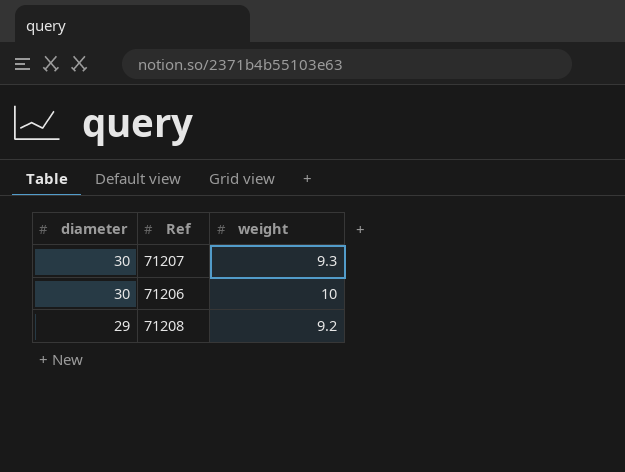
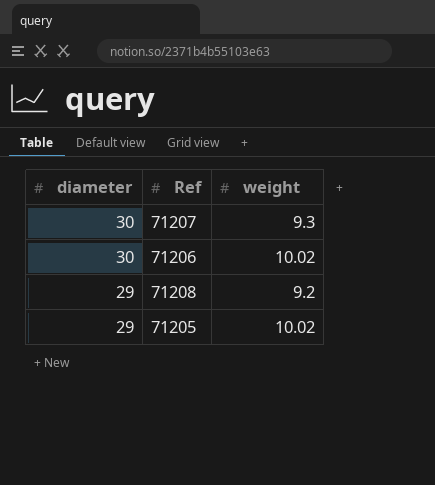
71206 | weight: 10 -> 10.02
row 71205: none -> 29 | 10.02

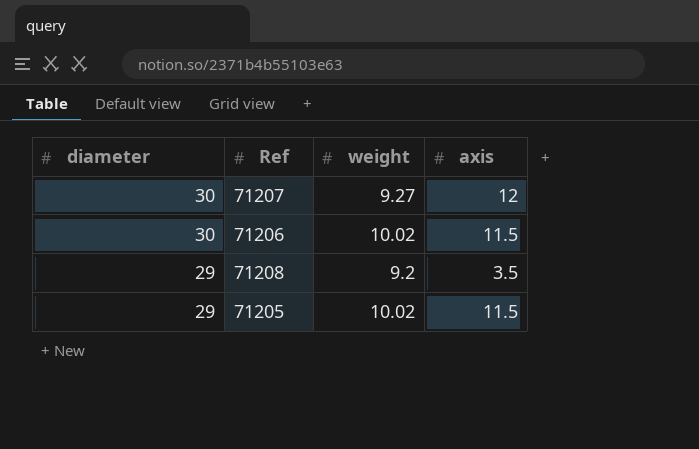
column axis | position: none -> 4
71207 | weight: 9.3 -> 9.27

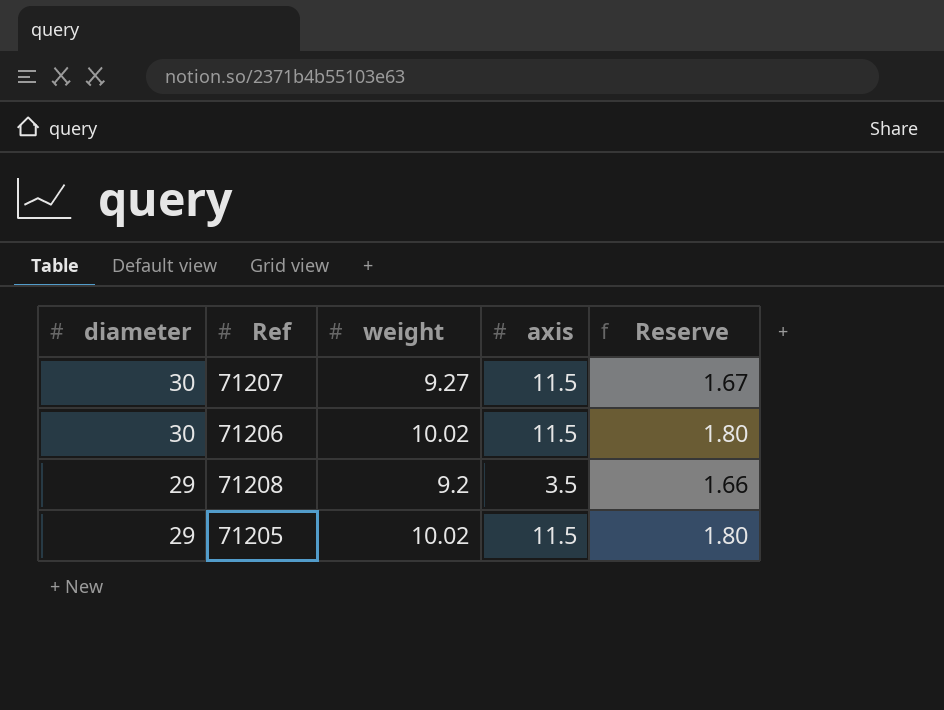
column Reserve | formula: none -> [weight] * 0.18
71207 | axis: 12 -> 11.5

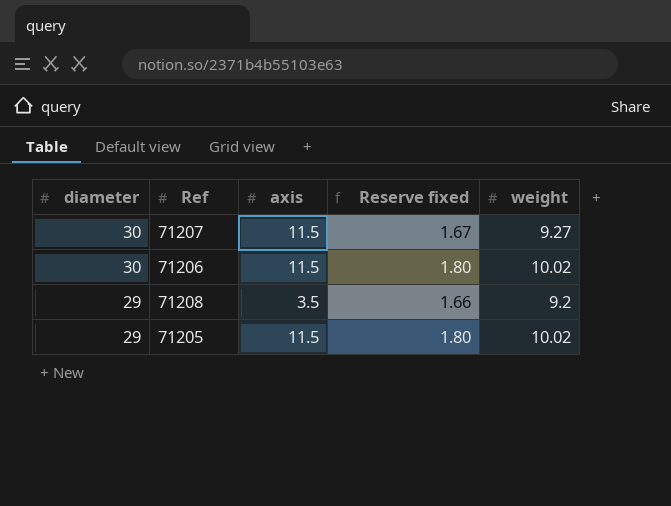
column name: Reserve -> Reserve fixed
column weight | position: 3 -> 5

